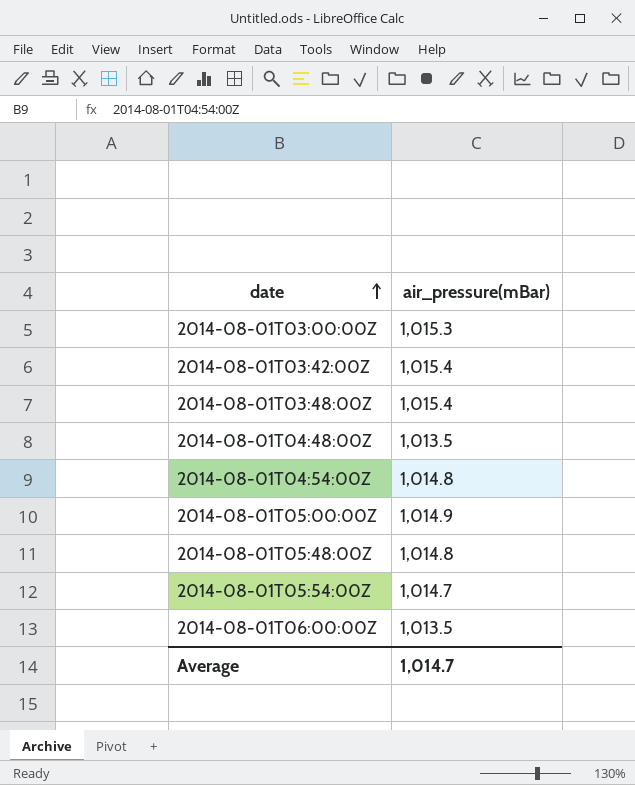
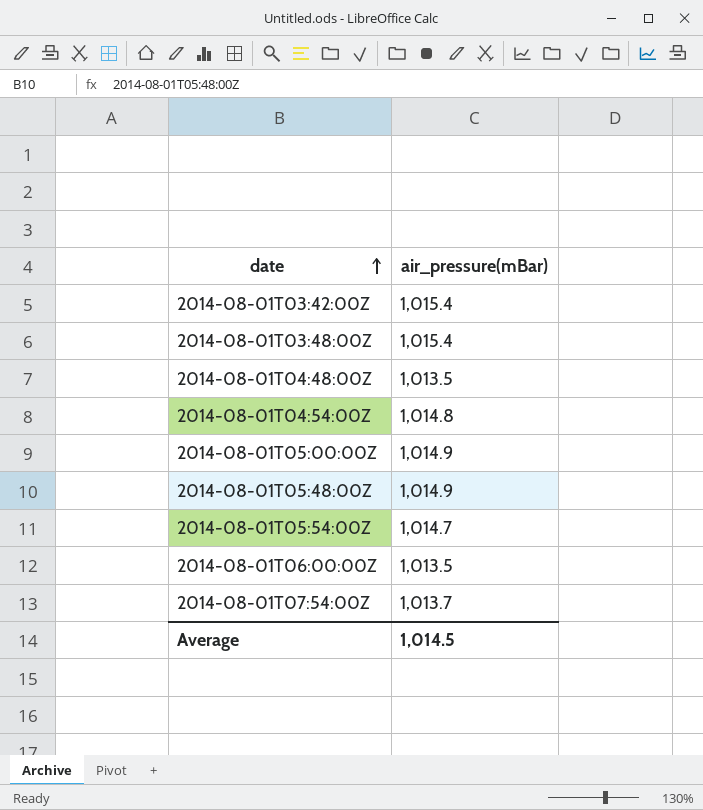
row 2014-08-01T03:00:00Z: 1,015.3 -> none
2014-08-01T05:48:00Z | air_pressure(mBar): 1,014.8 -> 1,014.9
row 2014-08-01T07:54:00Z: none -> 1,013.7
Average | air_pressure(mBar): 1,014.7 -> 1,014.5

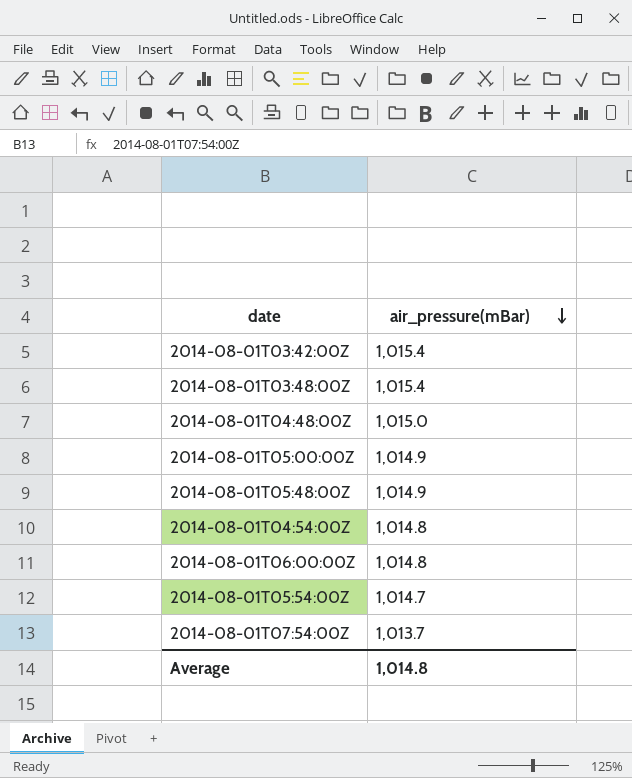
row order: date ascending -> air_pressure(mBar) descending
2014-08-01T04:48:00Z | air_pressure(mBar): 1,013.5 -> 1,015.0
2014-08-01T06:00:00Z | air_pressure(mBar): 1,013.5 -> 1,014.8
Average | air_pressure(mBar): 1,014.5 -> 1,014.8

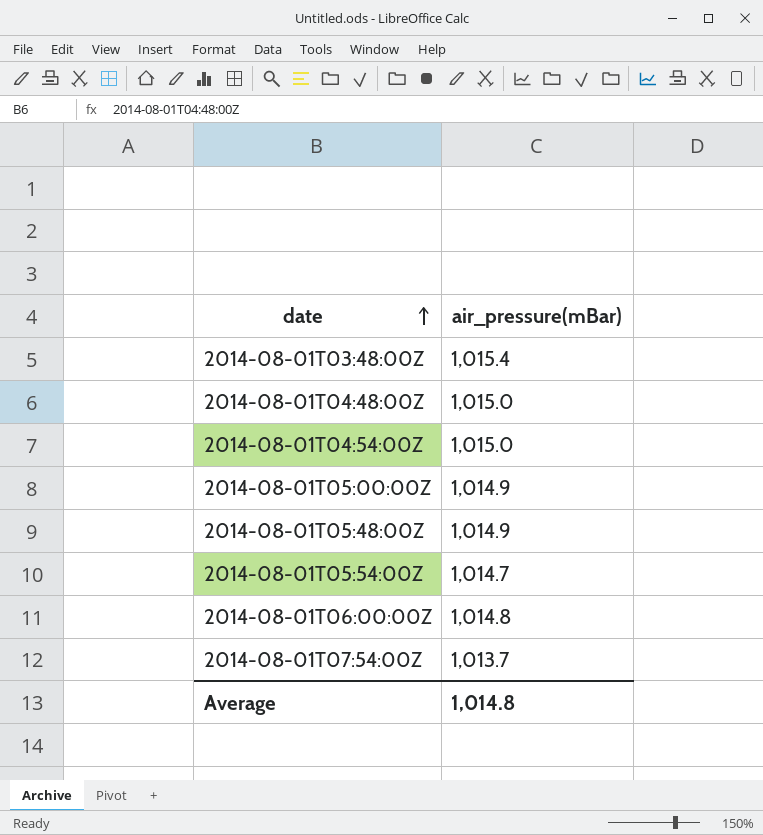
row order: air_pressure(mBar) descending -> date ascending
row 2014-08-01T03:42:00Z: 1,015.4 -> none
2014-08-01T04:54:00Z | air_pressure(mBar): 1,014.8 -> 1,015.0

